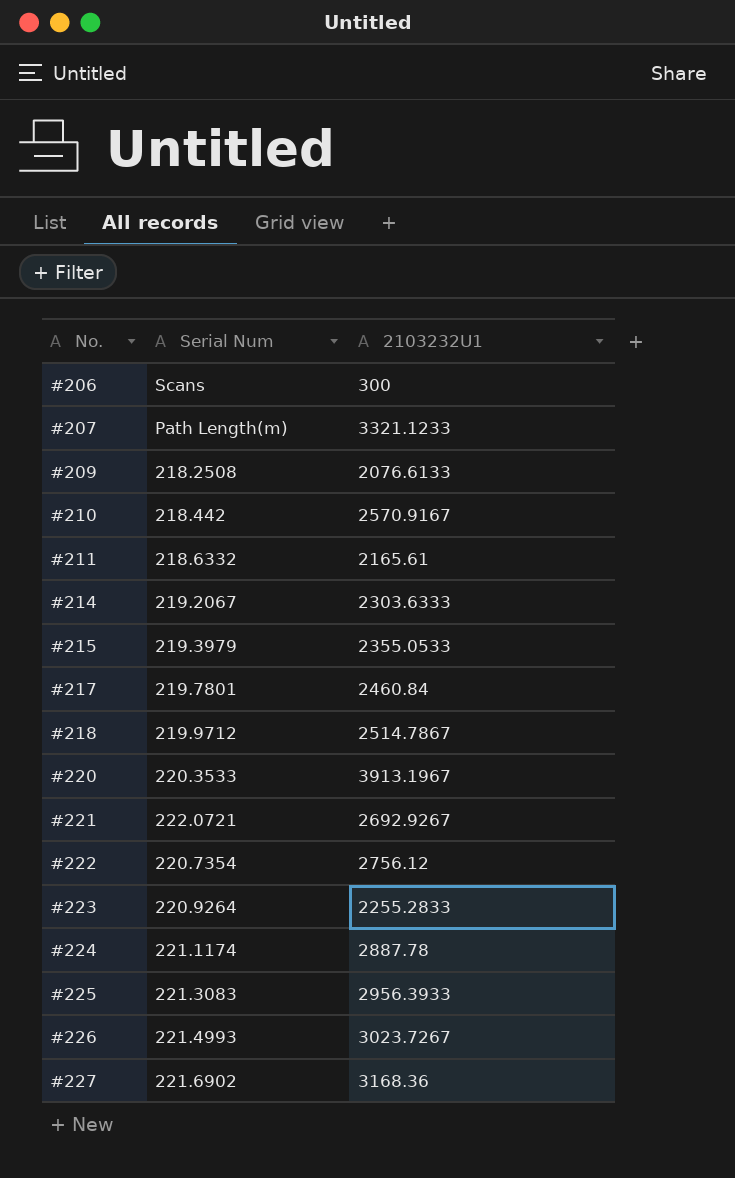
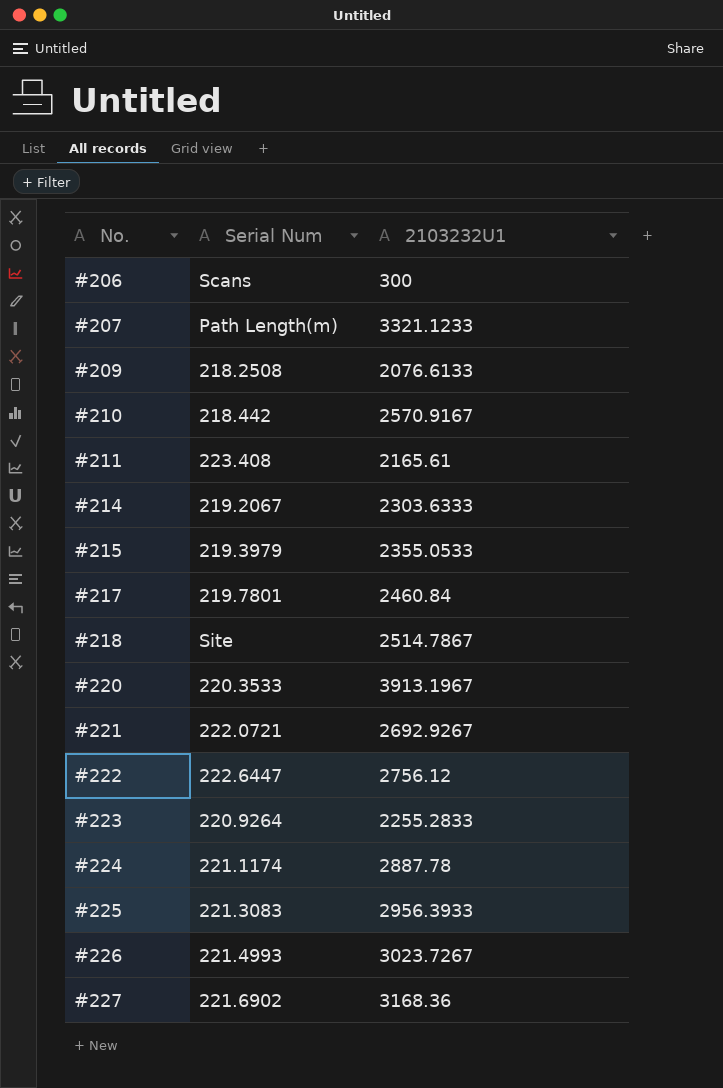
#211 | Serial Num: 218.6332 -> 223.408
#218 | Serial Num: 219.9712 -> Site
#222 | Serial Num: 220.7354 -> 222.6447

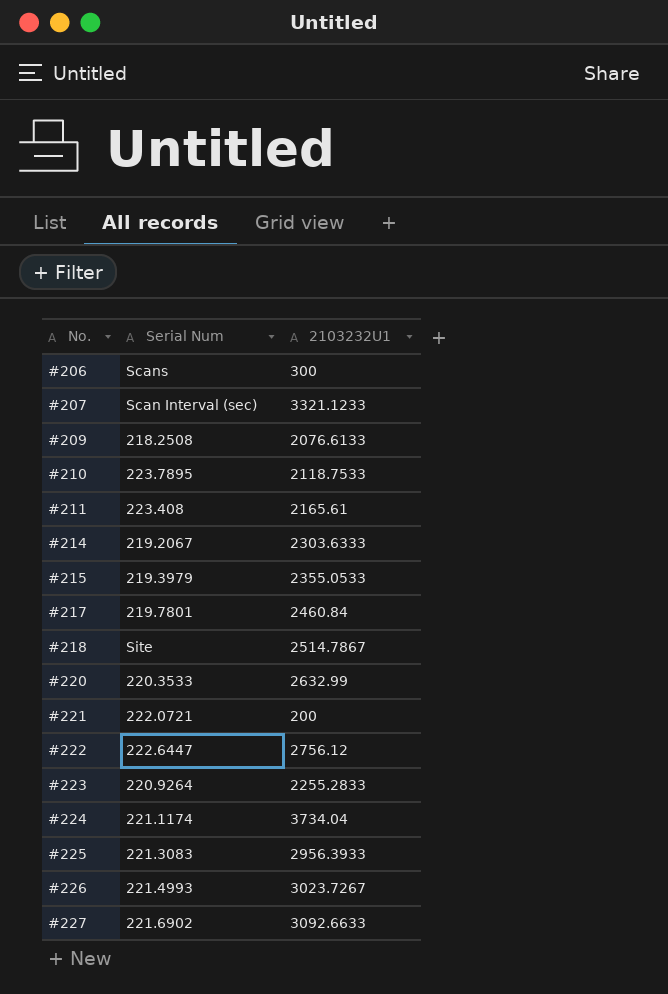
#207 | Serial Num: Path Length(m) -> Scan Interval (sec)
#210 | Serial Num: 218.442 -> 223.7895
#210 | 2103232U1: 2570.9167 -> 2118.7533
#220 | 2103232U1: 3913.1967 -> 2632.99
#221 | 2103232U1: 2692.9267 -> 200
#224 | 2103232U1: 2887.78 -> 3734.04
#227 | 2103232U1: 3168.36 -> 3092.6633

